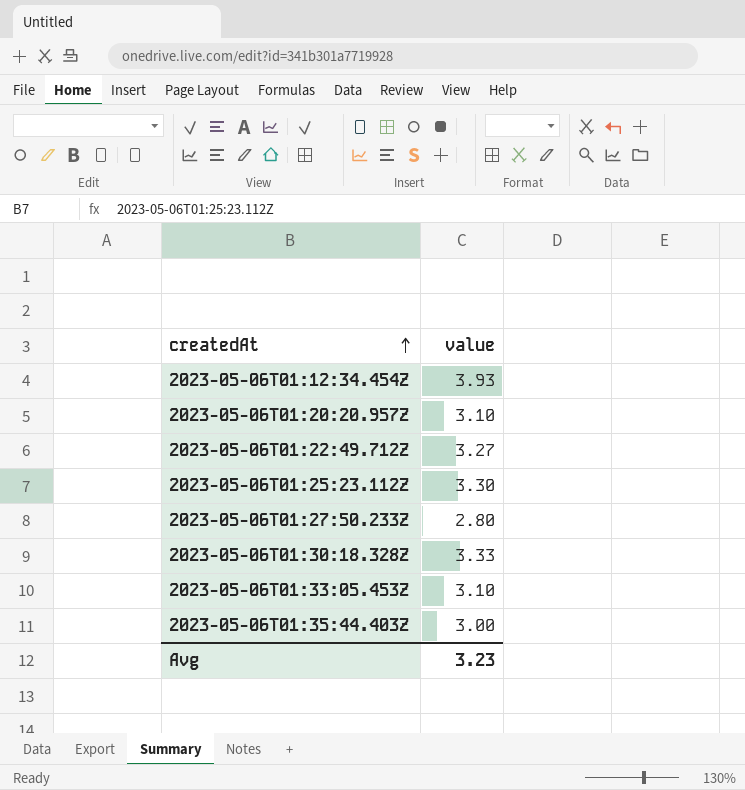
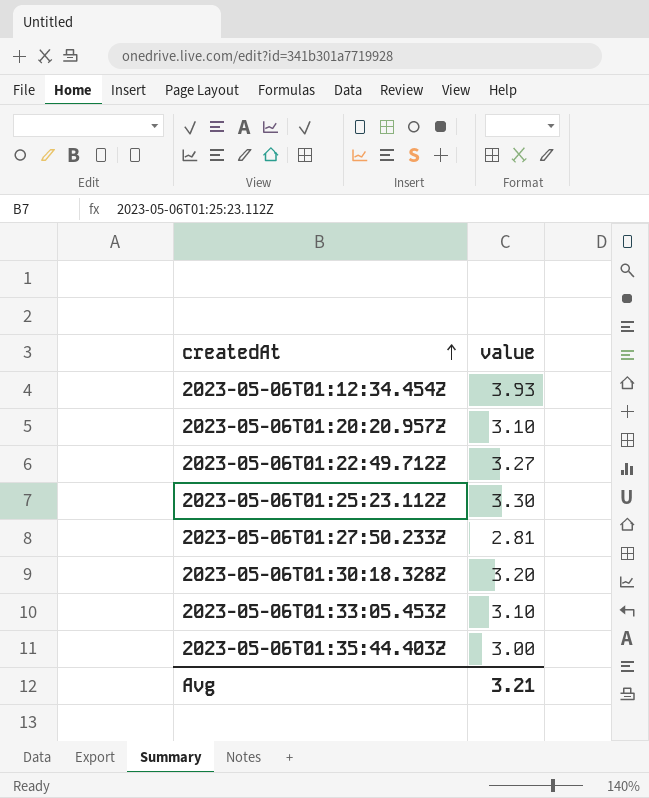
2023-05-06T01:27:50.233Z | value: 2.80 -> 2.81
2023-05-06T01:30:18.328Z | value: 3.33 -> 3.20
Avg | value: 3.23 -> 3.21

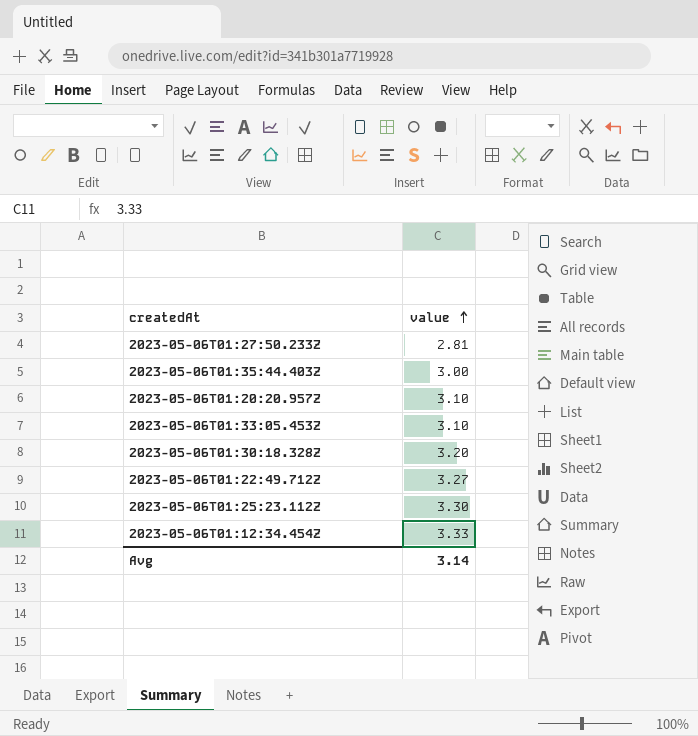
row order: createdAt ascending -> value ascending
2023-05-06T01:12:34.454Z | value: 3.93 -> 3.33
Avg | value: 3.21 -> 3.14

